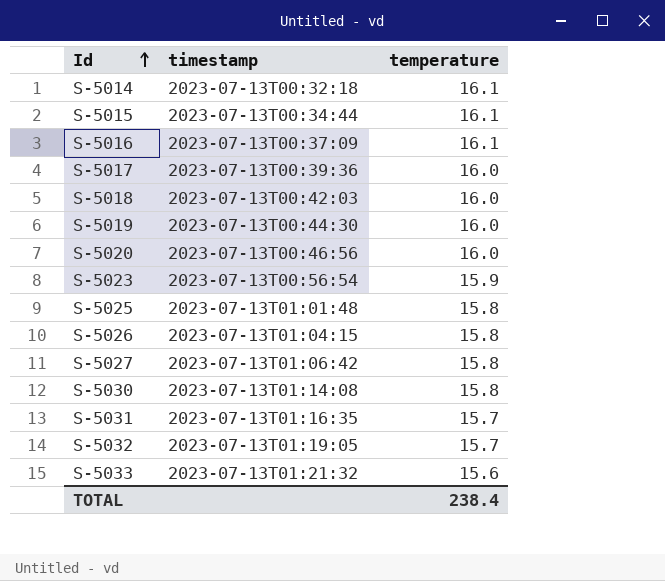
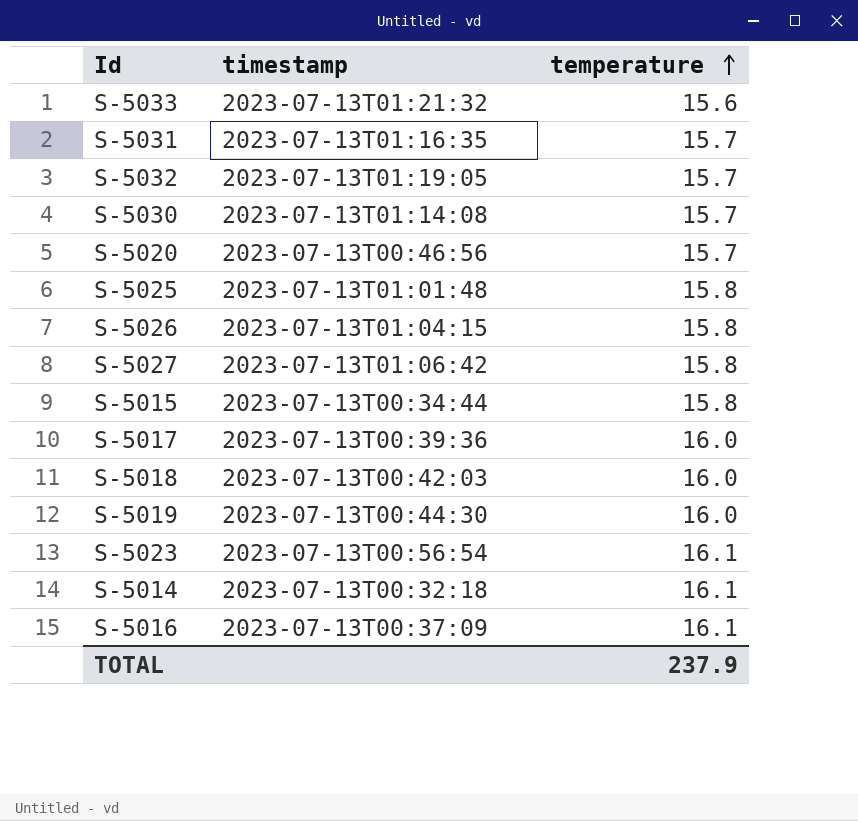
row order: Id ascending -> temperature ascending
S-5030 | temperature: 15.8 -> 15.7
S-5020 | temperature: 16.0 -> 15.7
S-5015 | temperature: 16.1 -> 15.8
S-5023 | temperature: 15.9 -> 16.1
TOTAL | temperature: 238.4 -> 237.9

